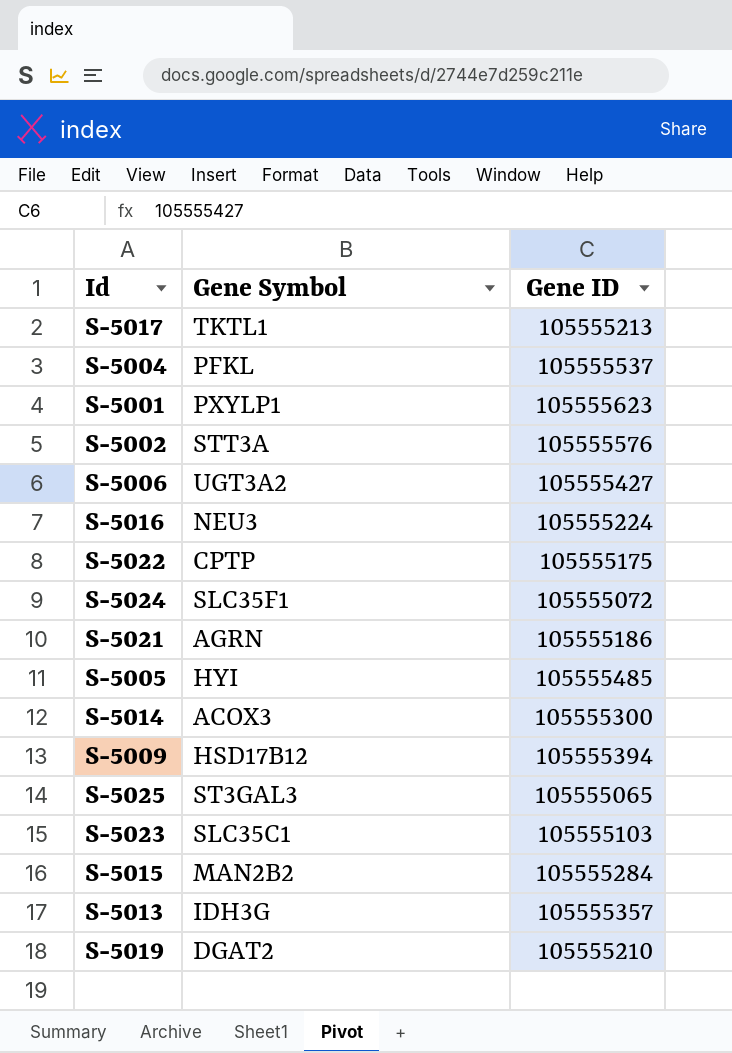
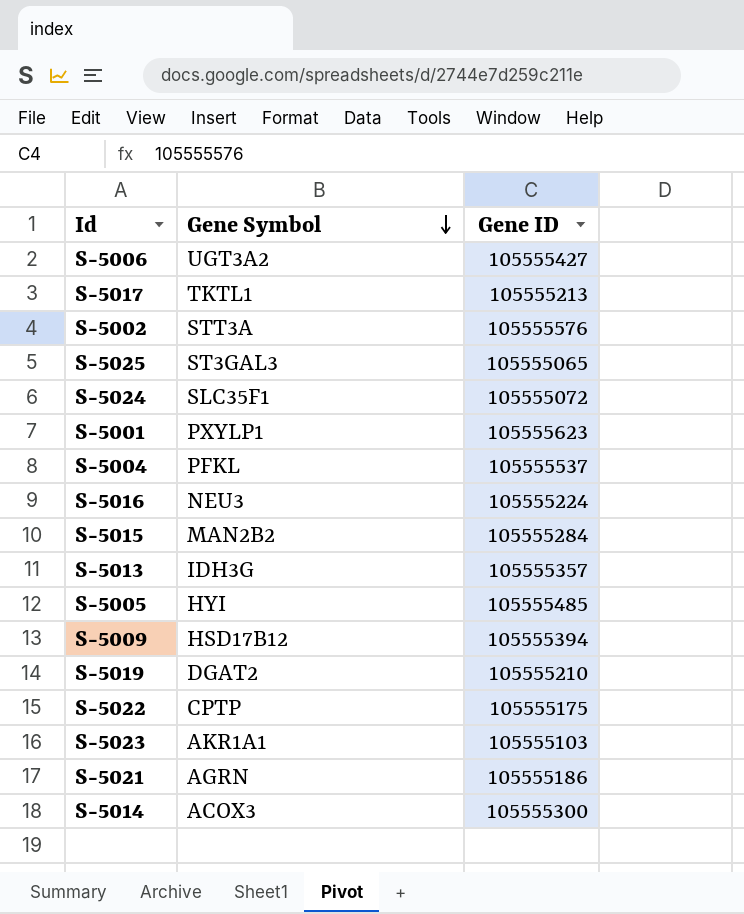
row order: none -> Gene Symbol descending
S-5023 | Gene Symbol: SLC35C1 -> AKR1A1

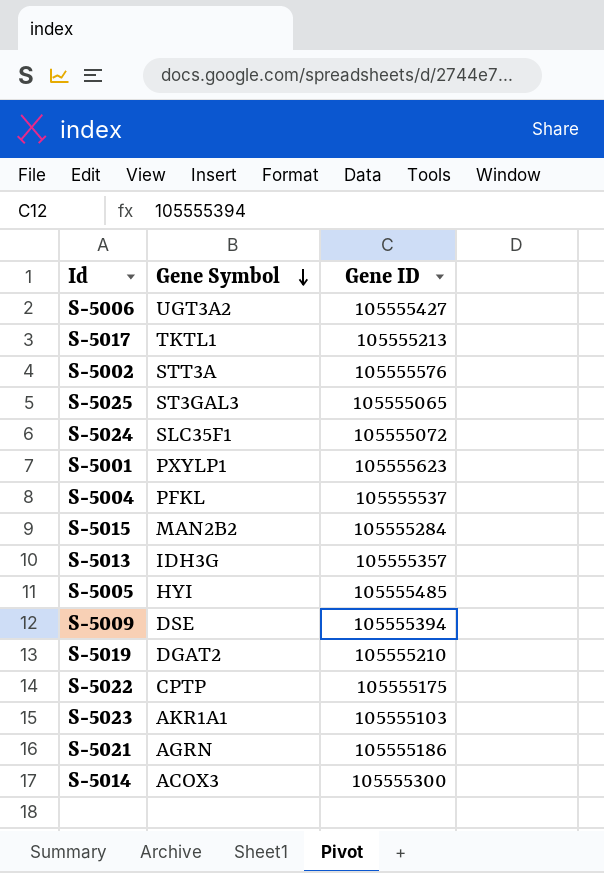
row S-5016: NEU3 | 105555224 -> none
S-5009 | Gene Symbol: HSD17B12 -> DSE

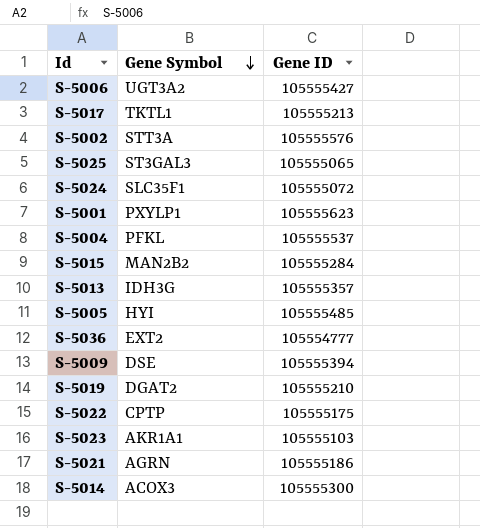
row S-5036: none -> EXT2 | 105554777

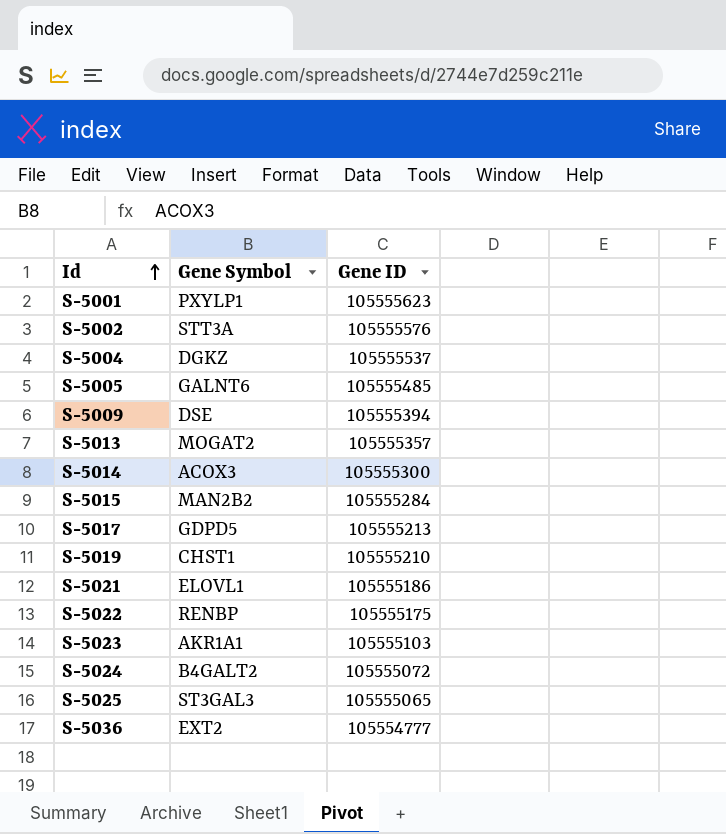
row order: Gene Symbol descending -> Id ascending
row S-5006: UGT3A2 | 105555427 -> none
S-5004 | Gene Symbol: PFKL -> DGKZ
S-5005 | Gene Symbol: HYI -> GALNT6
S-5013 | Gene Symbol: IDH3G -> MOGAT2
S-5017 | Gene Symbol: TKTL1 -> GDPD5
S-5019 | Gene Symbol: DGAT2 -> CHST1
S-5021 | Gene Symbol: AGRN -> ELOVL1
S-5022 | Gene Symbol: CPTP -> RENBP
S-5024 | Gene Symbol: SLC35F1 -> B4GALT2

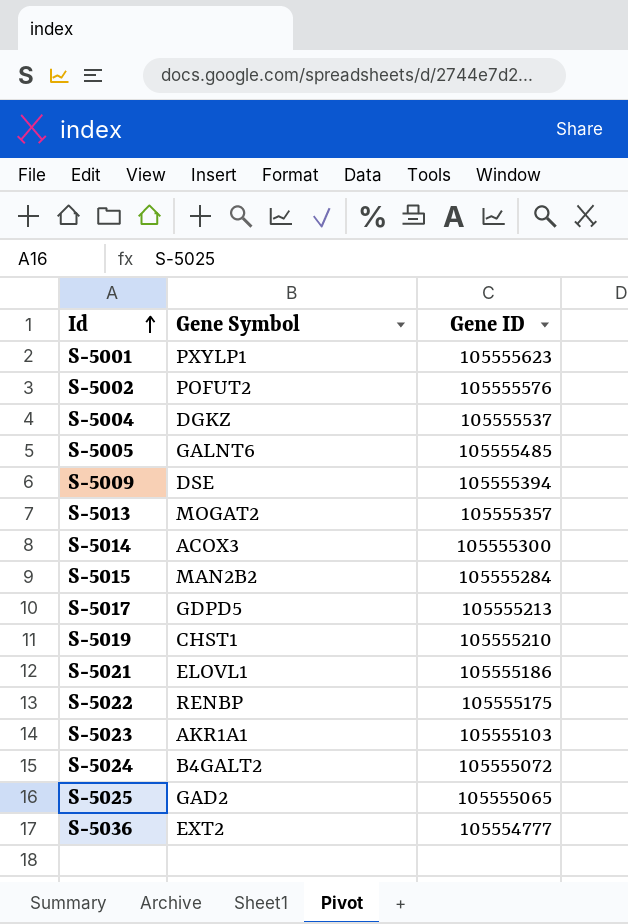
S-5002 | Gene Symbol: STT3A -> POFUT2
S-5025 | Gene Symbol: ST3GAL3 -> GAD2

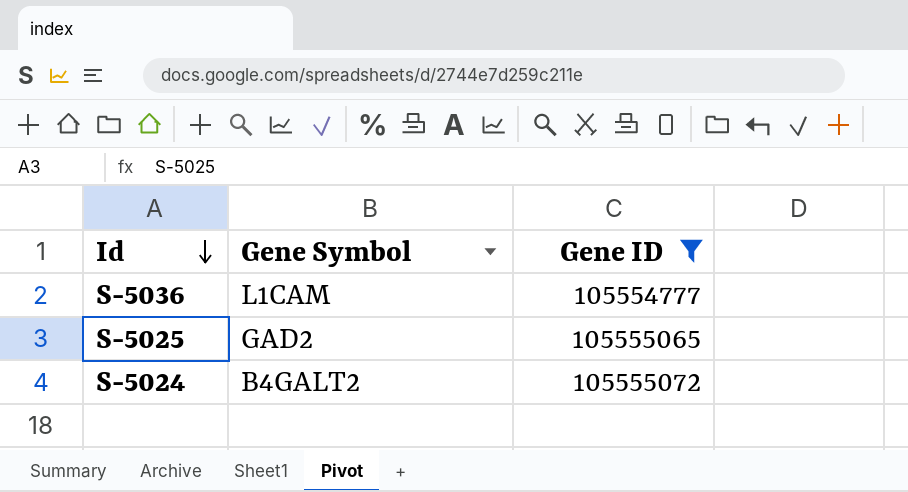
filter: none -> Gene ID <= 105555072
row order: Id ascending -> Id descending
S-5036 | Gene Symbol: EXT2 -> L1CAM

